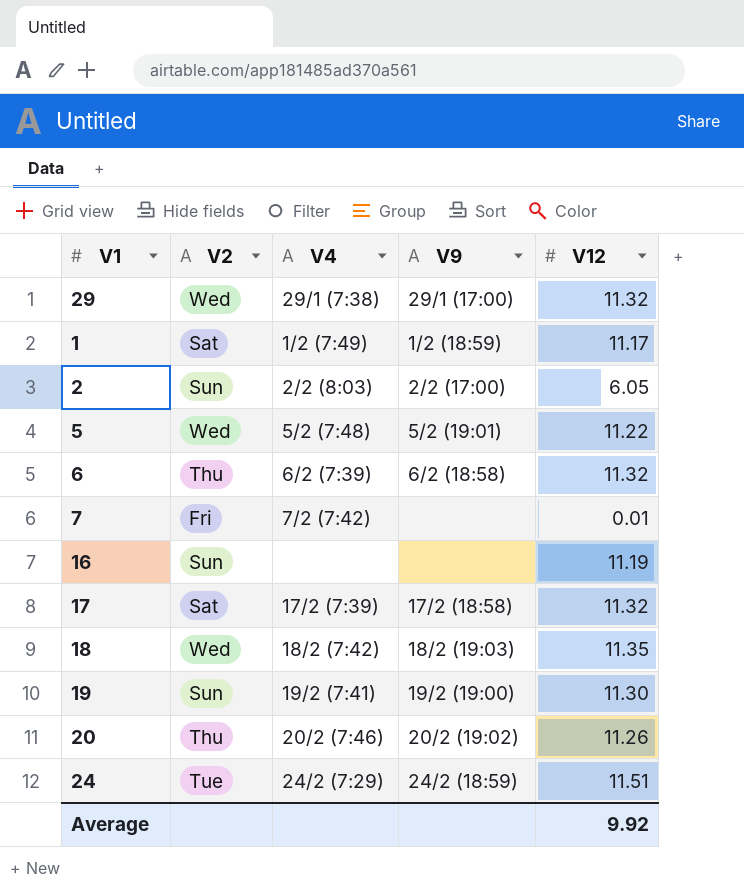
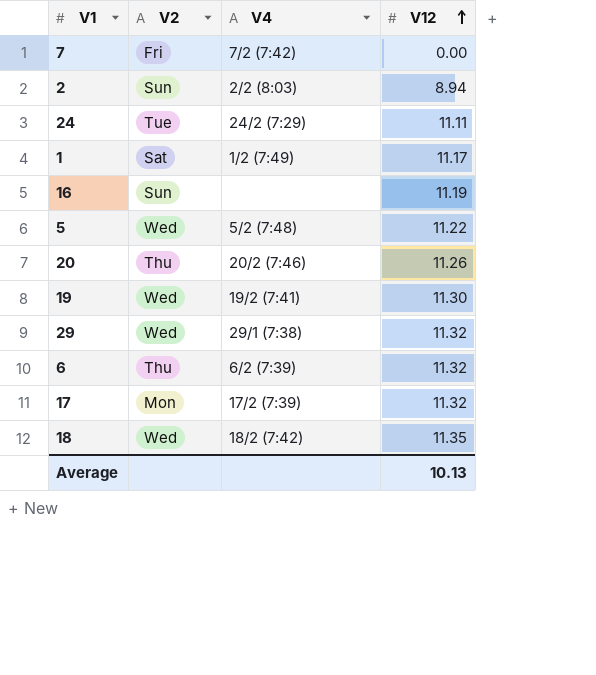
row order: none -> V12 ascending
column V9 | position: 4 -> none
7 | V12: 0.01 -> 0.00
2 | V12: 6.05 -> 8.94
24 | V12: 11.51 -> 11.11
19 | V2: Sun -> Wed
17 | V2: Sat -> Mon
Average | V12: 9.92 -> 10.13

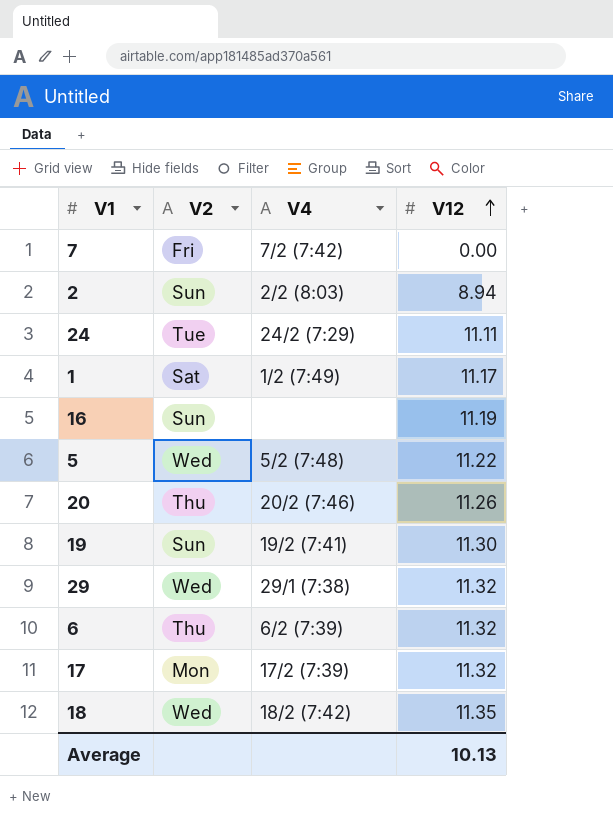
19 | V2: Wed -> Sun

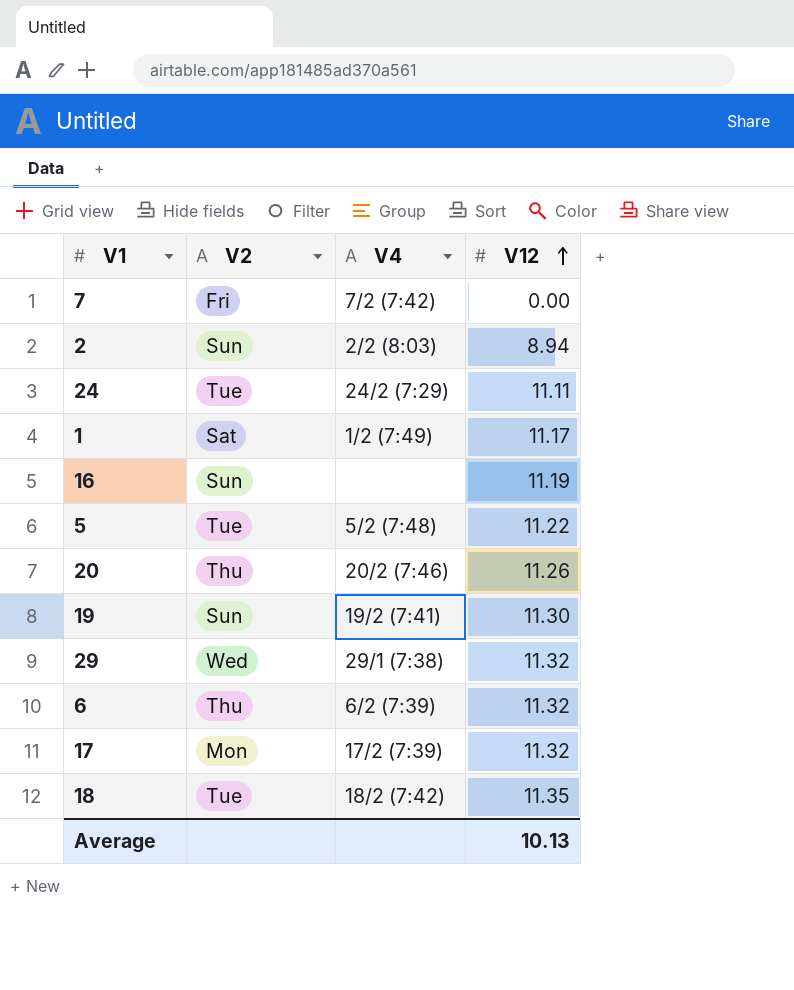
5 | V2: Wed -> Tue
18 | V2: Wed -> Tue

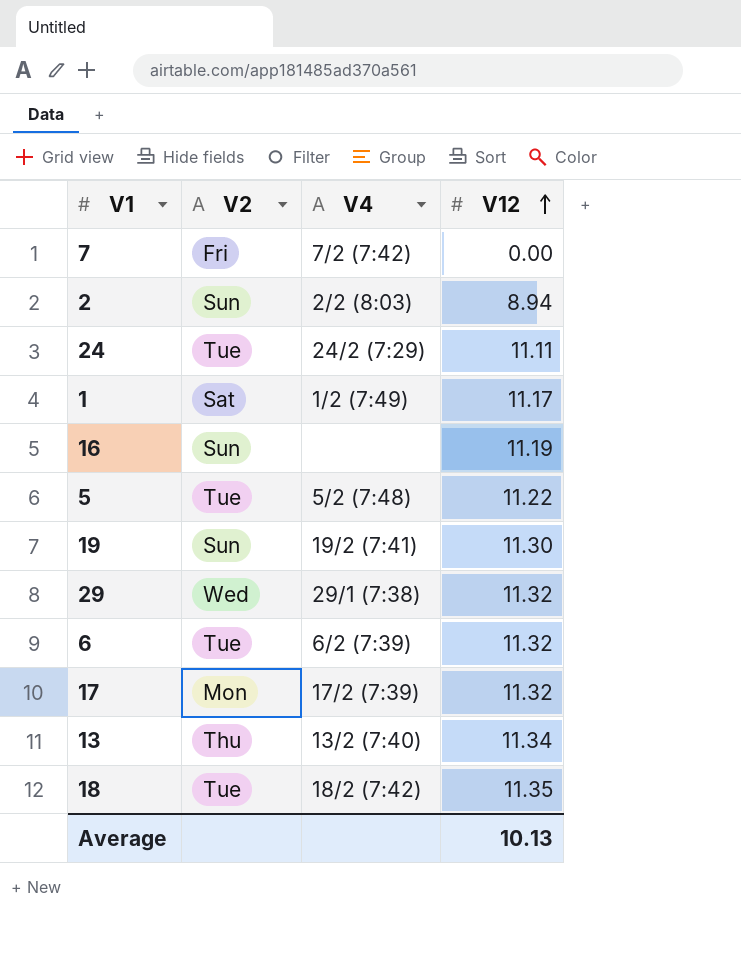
row 20: Thu | 20/2 (7:46) | 11.26 -> none
6 | V2: Thu -> Tue
row 13: none -> Thu | 13/2 (7:40) | 11.34

